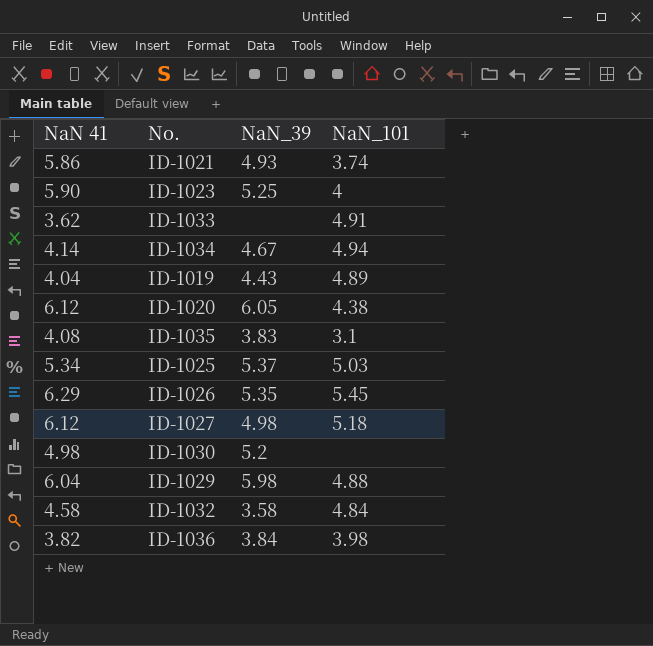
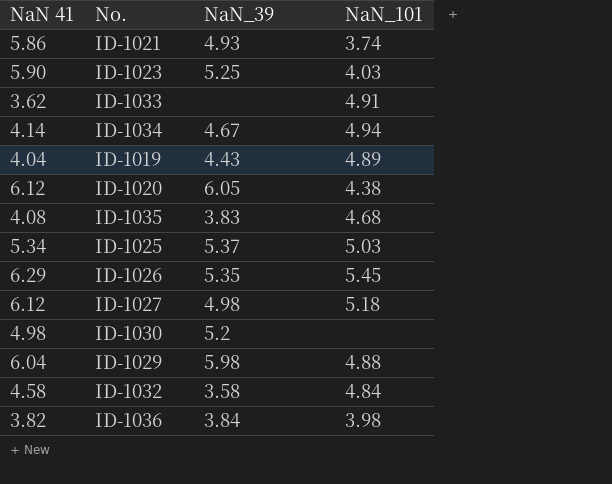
ID-1023 | NaN_101: 4 -> 4.03
ID-1035 | NaN_101: 3.1 -> 4.68

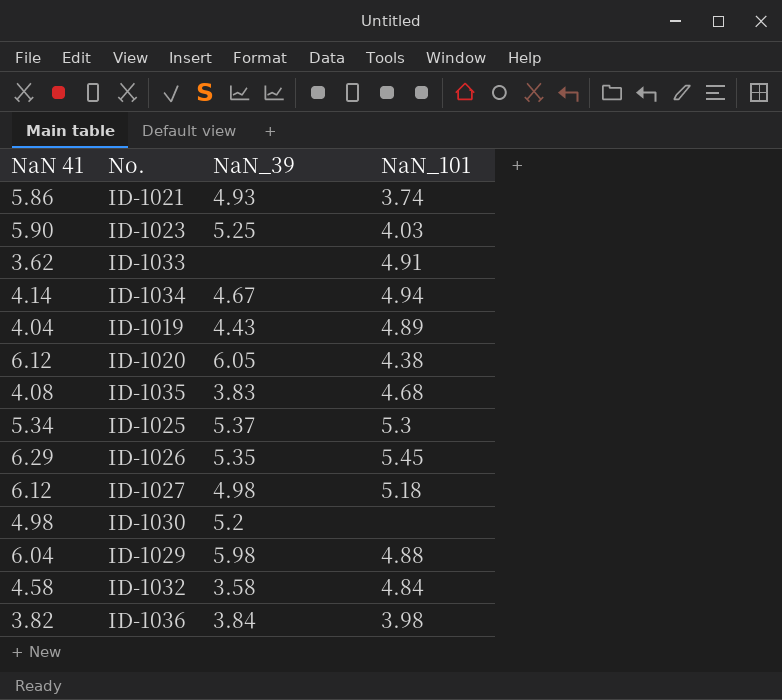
ID-1025 | NaN_101: 5.03 -> 5.3

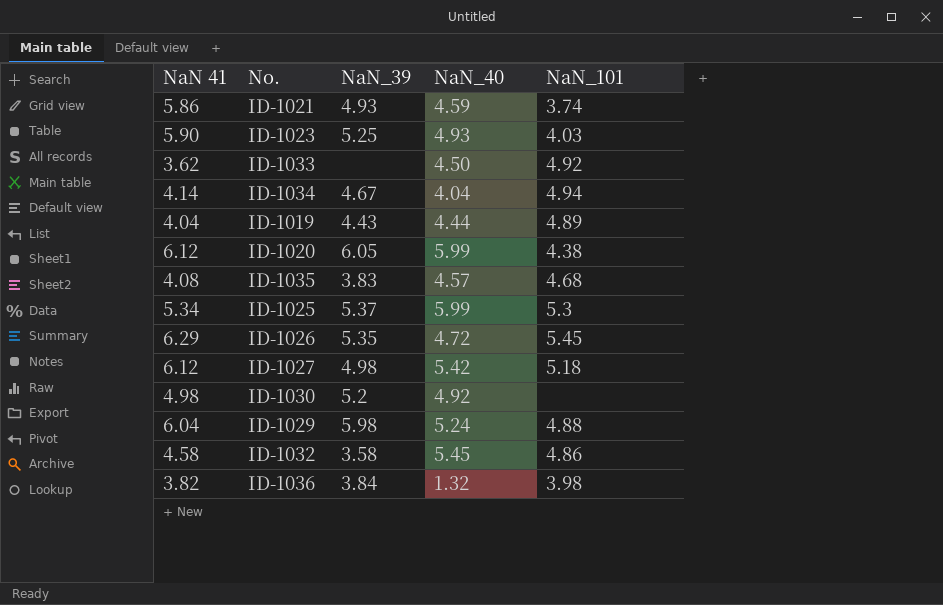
column NaN_40 | position: none -> 4
ID-1033 | NaN_101: 4.91 -> 4.92
ID-1032 | NaN_101: 4.84 -> 4.86

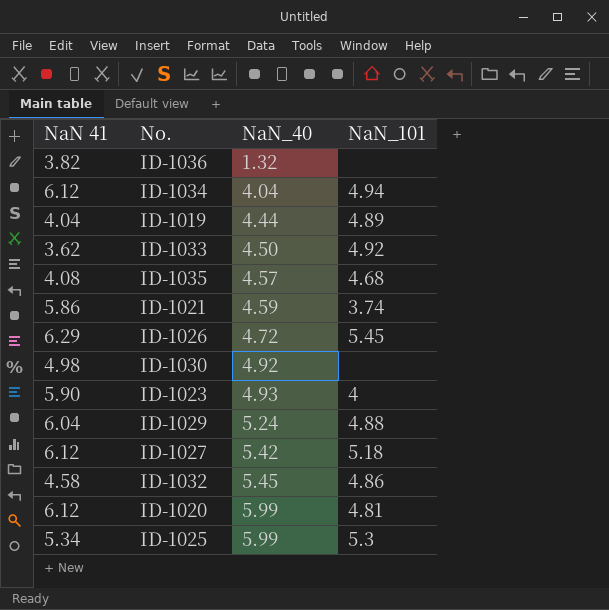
row order: none -> NaN_40 ascending
column NaN_39 | position: 3 -> none
ID-1036 | NaN_101: 3.98 -> none
ID-1034 | NaN 41: 4.14 -> 6.12
ID-1023 | NaN_101: 4.03 -> 4
ID-1020 | NaN_101: 4.38 -> 4.81

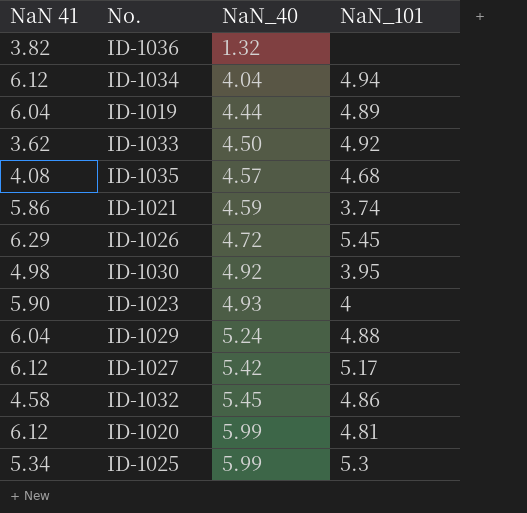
ID-1019 | NaN 41: 4.04 -> 6.04
ID-1030 | NaN_101: none -> 3.95
ID-1027 | NaN_101: 5.18 -> 5.17

